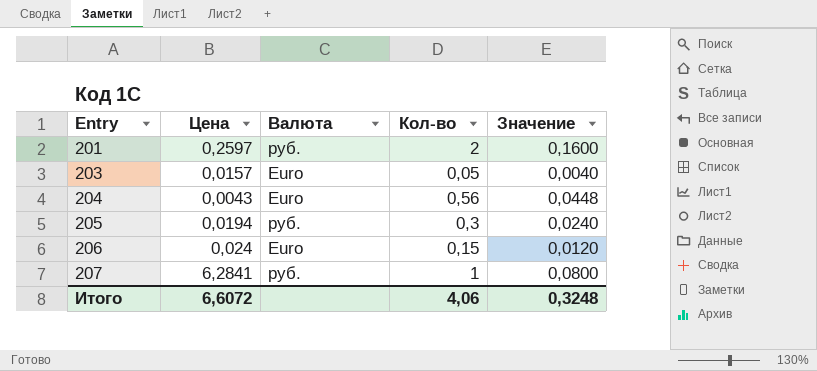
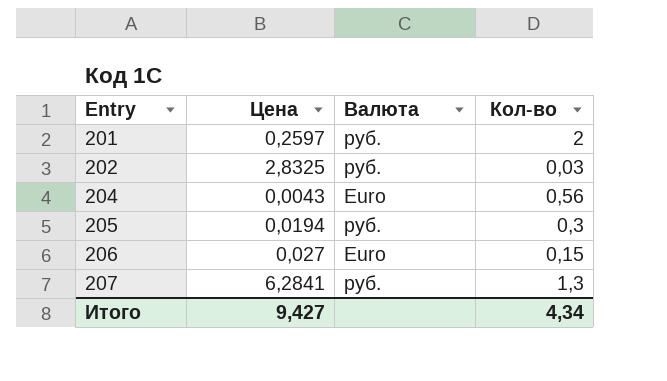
column Значение | formula: [Кол-во] * 0,08 -> none
row 203: 0,0157 | Euro | 0,05 | 0,0040 -> none
row 202: none -> 2,8325 | руб. | 0,03
206 | Цена: 0,024 -> 0,027
207 | Кол-во: 1 -> 1,3
Итого | Цена: 6,6072 -> 9,427
Итого | Кол-во: 4,06 -> 4,34

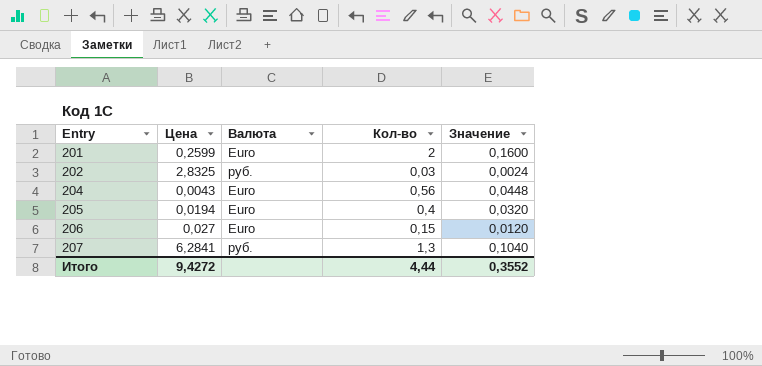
column Значение | formula: none -> [Кол-во] * 0,08
201 | Цена: 0,2597 -> 0,2599
201 | Валюта: руб. -> Euro
205 | Валюта: руб. -> Euro
205 | Кол-во: 0,3 -> 0,4
Итого | Цена: 9,427 -> 9,4272
Итого | Кол-во: 4,34 -> 4,44

